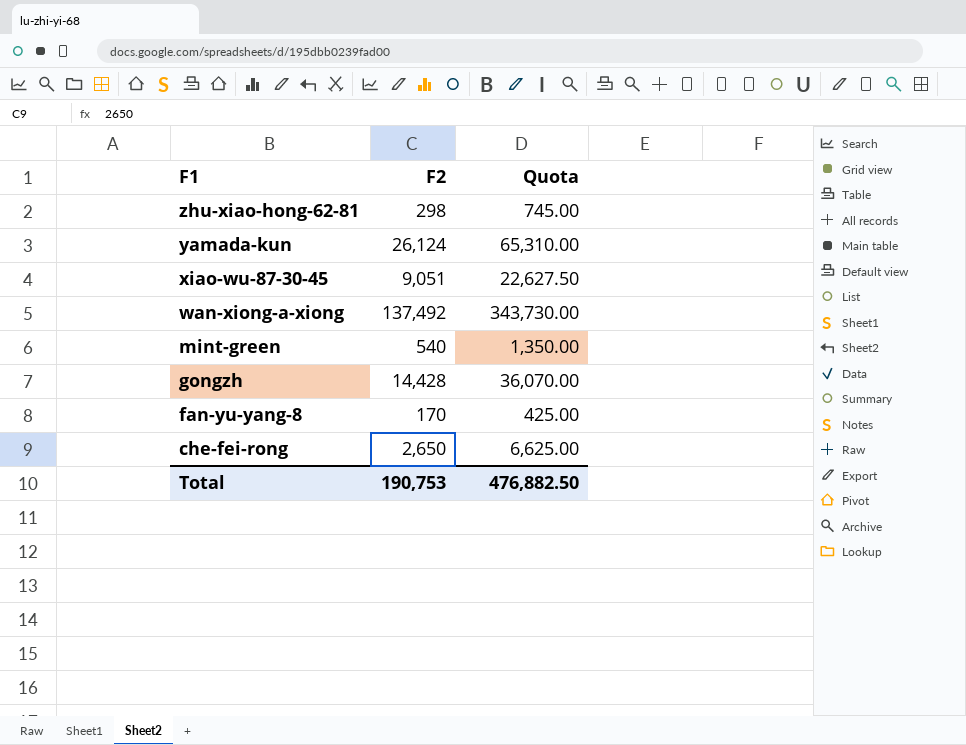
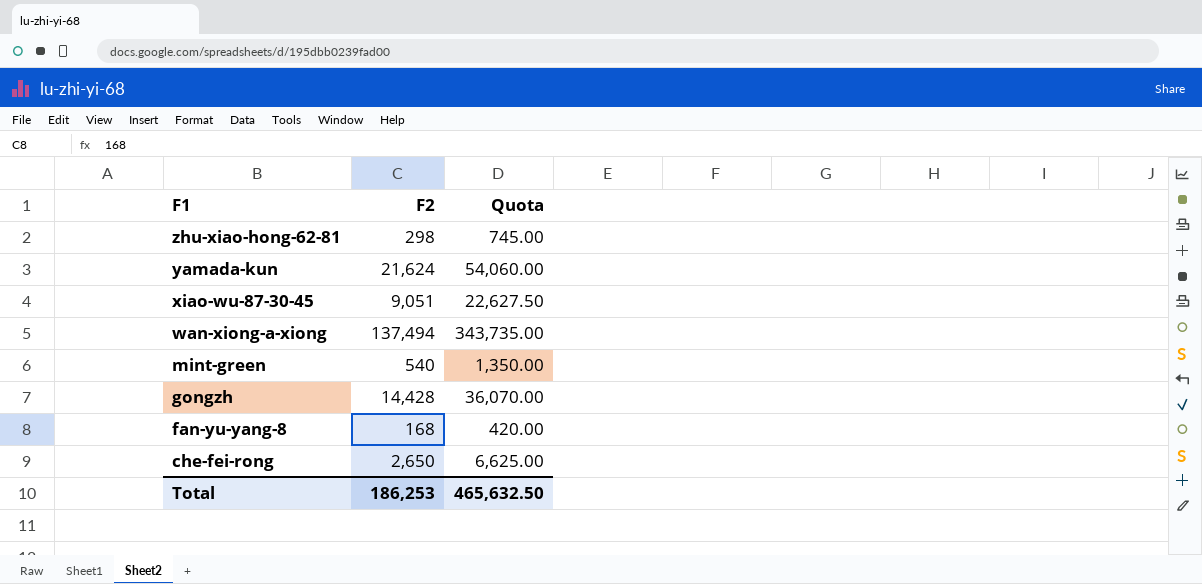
yamada-kun | F2: 26,124 -> 21,624
yamada-kun | Quota: 65,310.00 -> 54,060.00
wan-xiong-a-xiong | F2: 137,492 -> 137,494
wan-xiong-a-xiong | Quota: 343,730.00 -> 343,735.00
fan-yu-yang-8 | F2: 170 -> 168
fan-yu-yang-8 | Quota: 425.00 -> 420.00
Total | F2: 190,753 -> 186,253
Total | Quota: 476,882.50 -> 465,632.50

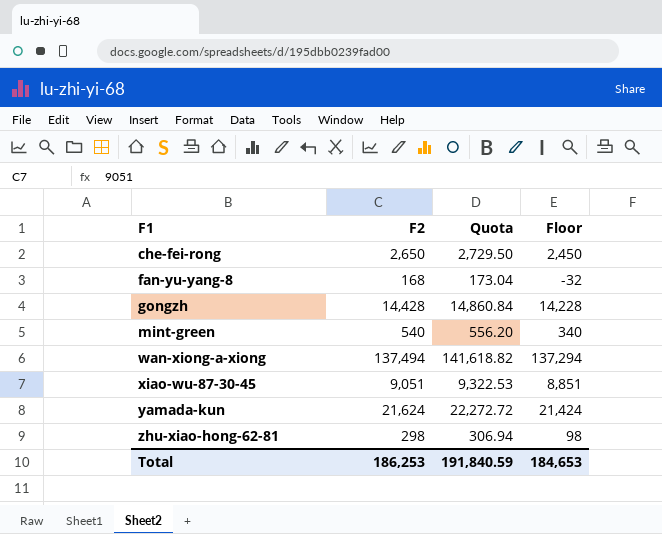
row order: F1 descending -> F1 ascending
column Quota | formula: [F2] * 2.5 -> [F2] * 1.03
column Floor | formula: none -> [F2] - 200
Total | Quota: 465,632.50 -> 191,840.59

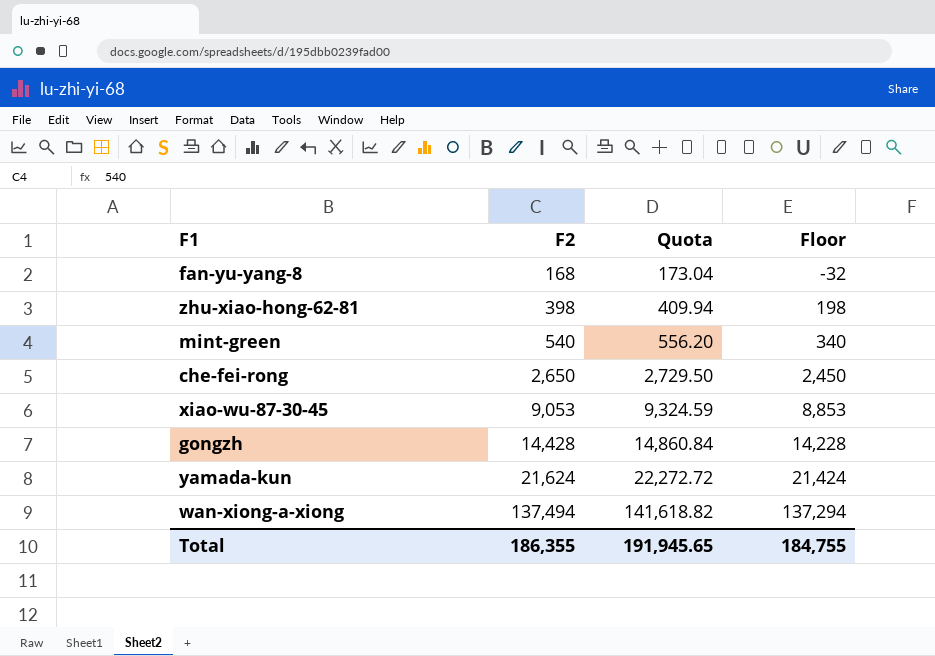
row order: F1 ascending -> F2 ascending
zhu-xiao-hong-62-81 | F2: 298 -> 398
zhu-xiao-hong-62-81 | Quota: 306.94 -> 409.94
zhu-xiao-hong-62-81 | Floor: 98 -> 198
xiao-wu-87-30-45 | F2: 9,051 -> 9,053
xiao-wu-87-30-45 | Quota: 9,322.53 -> 9,324.59
xiao-wu-87-30-45 | Floor: 8,851 -> 8,853
Total | F2: 186,253 -> 186,355
Total | Quota: 191,840.59 -> 191,945.65
Total | Floor: 184,653 -> 184,755

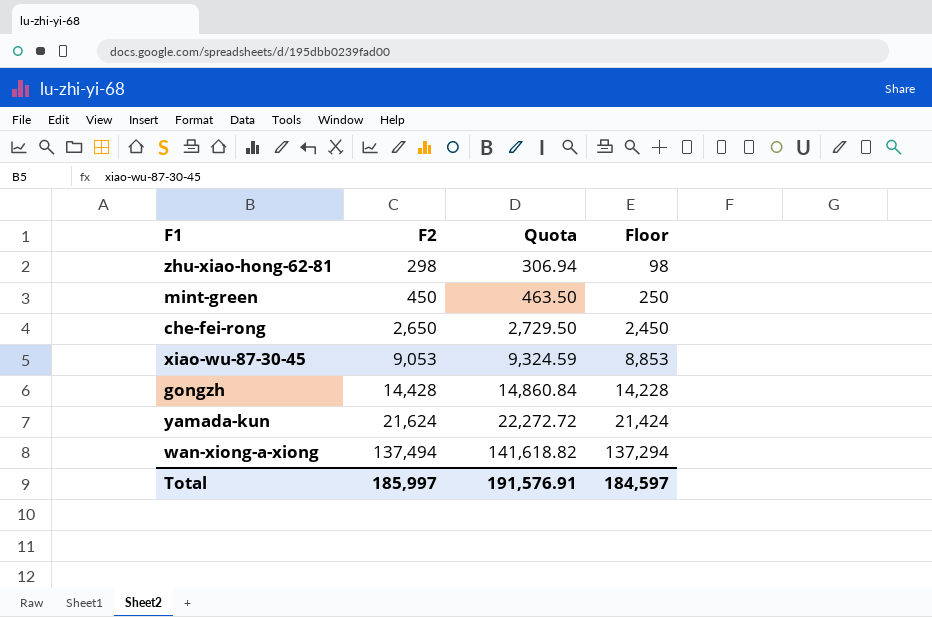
row fan-yu-yang-8: 168 | 173.04 | -32 -> none
zhu-xiao-hong-62-81 | F2: 398 -> 298
zhu-xiao-hong-62-81 | Quota: 409.94 -> 306.94
zhu-xiao-hong-62-81 | Floor: 198 -> 98
mint-green | F2: 540 -> 450
mint-green | Quota: 556.20 -> 463.50
mint-green | Floor: 340 -> 250
Total | F2: 186,355 -> 185,997
Total | Quota: 191,945.65 -> 191,576.91
Total | Floor: 184,755 -> 184,597

